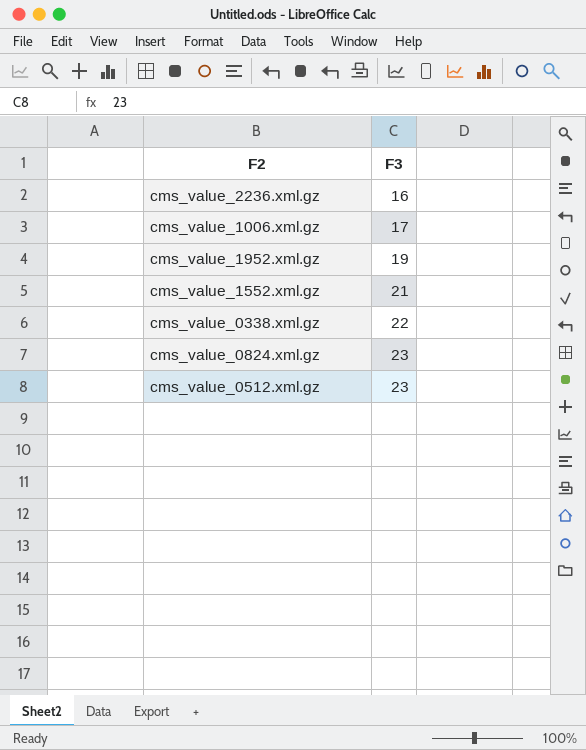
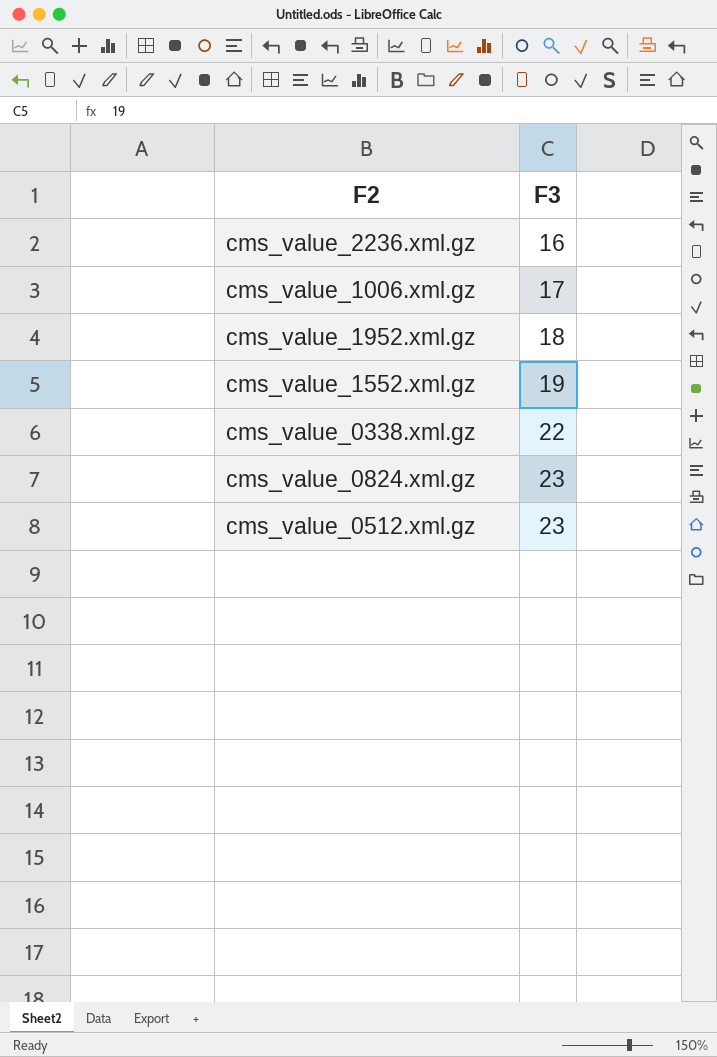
cms_value_1952.xml.gz | F3: 19 -> 18
cms_value_1552.xml.gz | F3: 21 -> 19

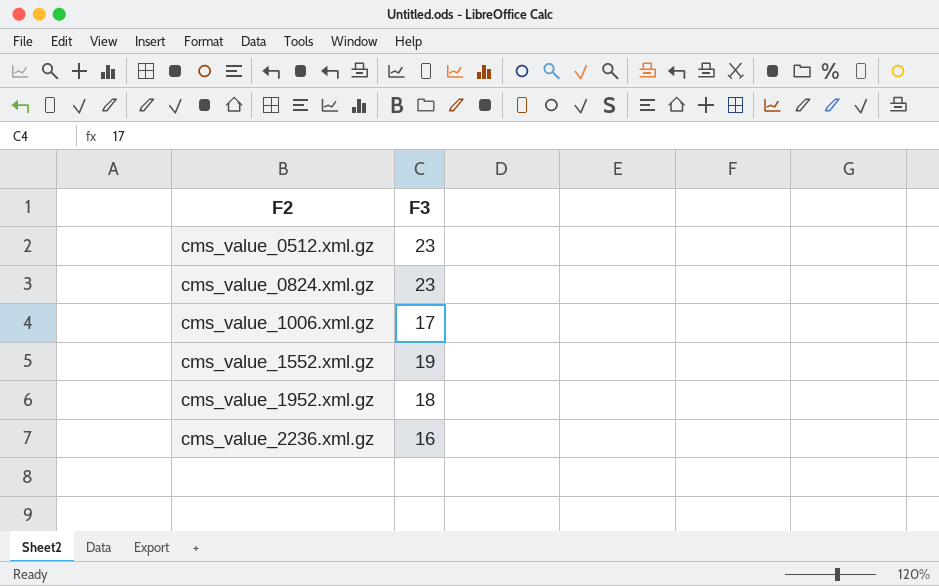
row order: F3 ascending -> F2 ascending
row cms_value_0338.xml.gz: 22 -> none

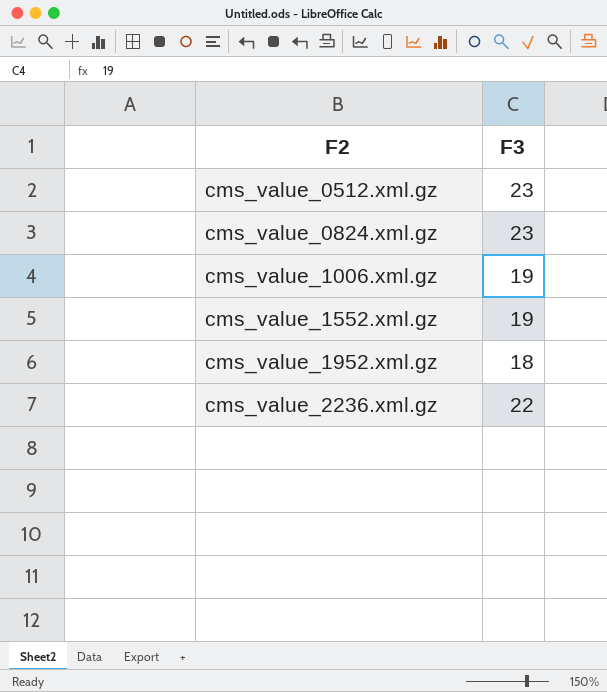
cms_value_1006.xml.gz | F3: 17 -> 19
cms_value_2236.xml.gz | F3: 16 -> 22

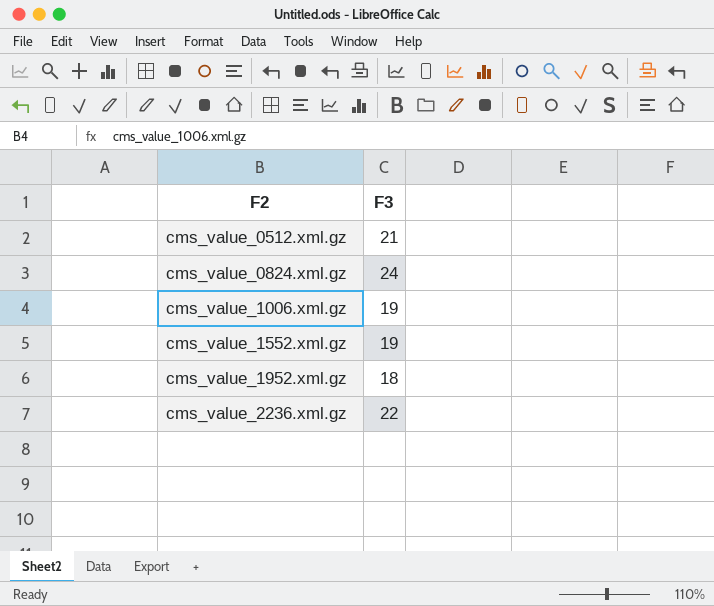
cms_value_0512.xml.gz | F3: 23 -> 21
cms_value_0824.xml.gz | F3: 23 -> 24

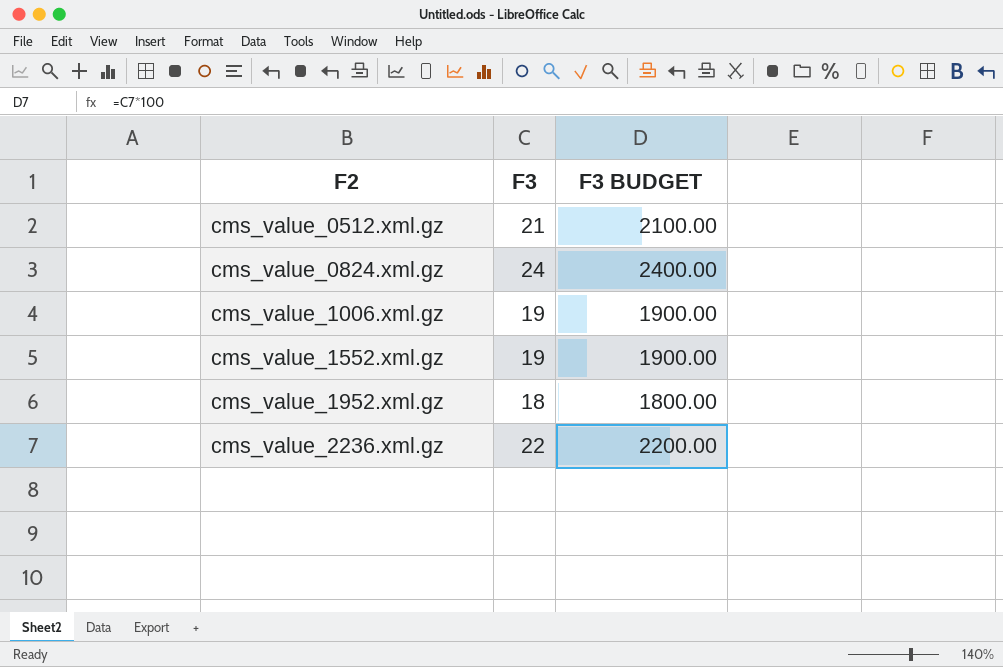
column F3 BUDGET | formula: none -> [F3] * 100

